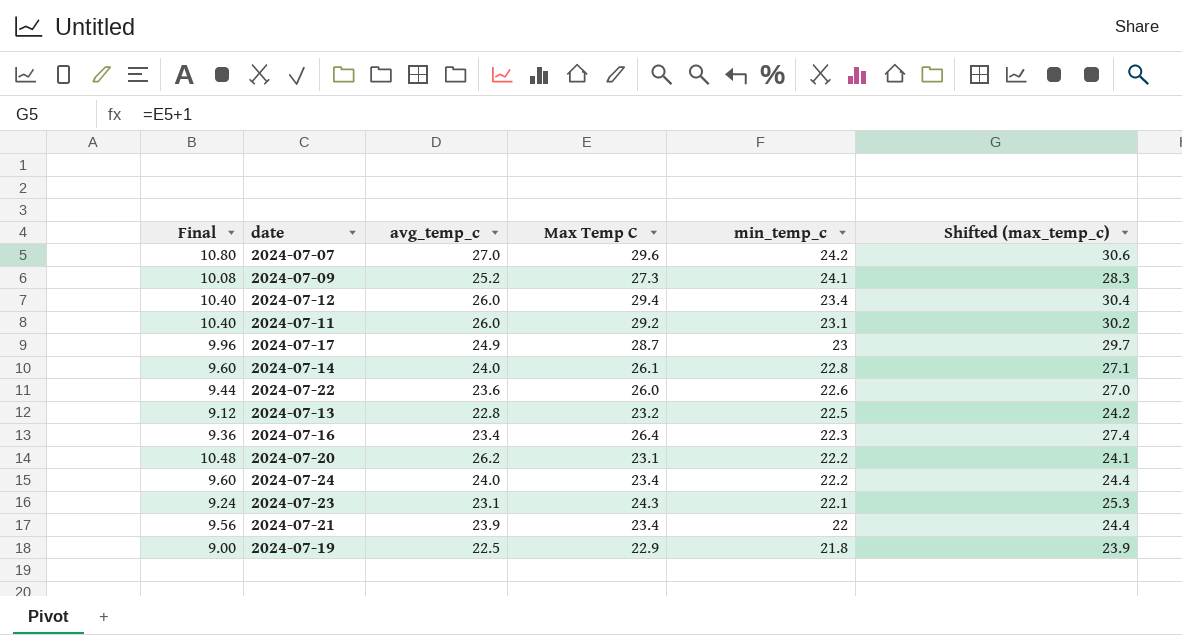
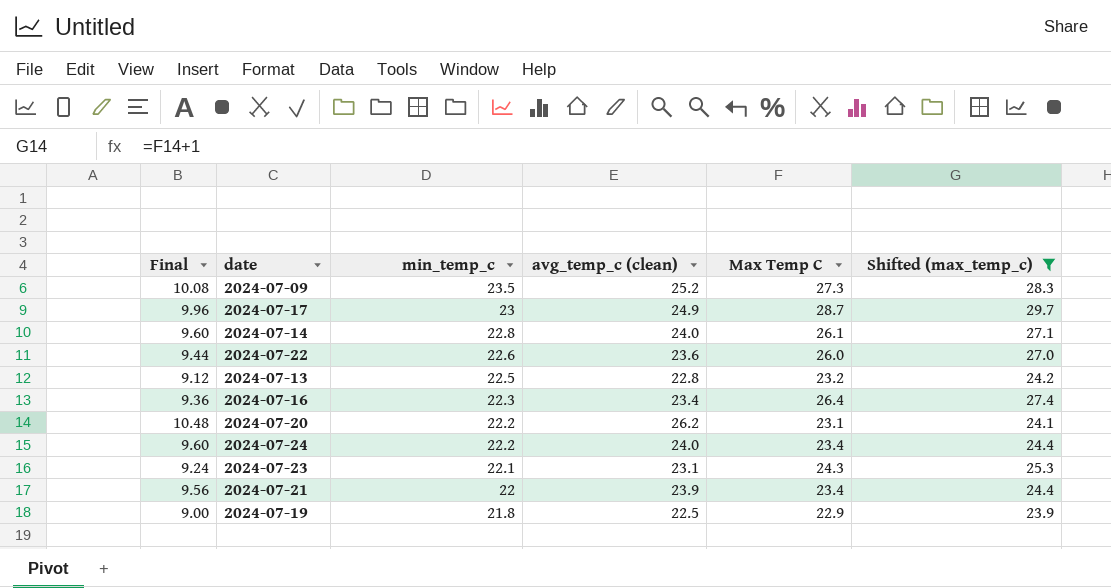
filter: none -> Shifted (max_temp_c) <= 29.7
column min_temp_c | position: 5 -> 3
column name: avg_temp_c -> avg_temp_c (clean)
2024-07-09 | min_temp_c: 24.1 -> 23.5

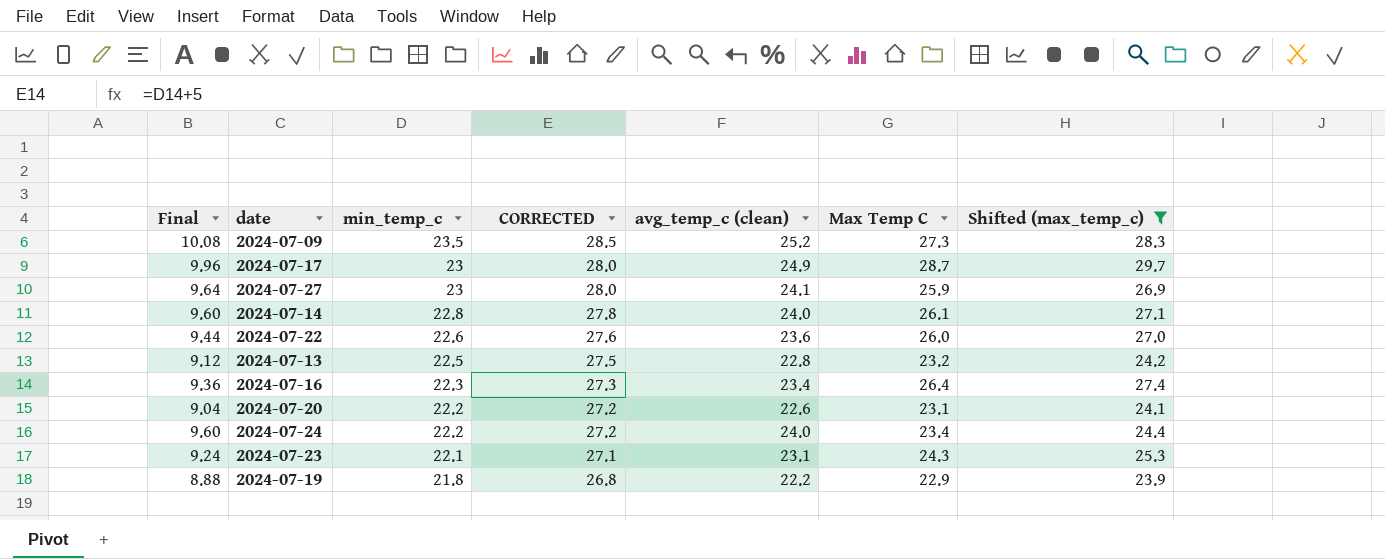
column CORRECTED | formula: none -> [min_temp_c] + 5
row 2024-07-21: 9.56 | 22 | 23.9 | 23.4 | 24.4 -> none
row 2024-07-27: none -> 9.64 | 23 | 28.0 | 24.1 | 25.9 | 26.9
2024-07-20 | Final: 10.48 -> 9.04
2024-07-20 | avg_temp_c (clean): 26.2 -> 22.6
2024-07-19 | Final: 9.00 -> 8.88
2024-07-19 | avg_temp_c (clean): 22.5 -> 22.2

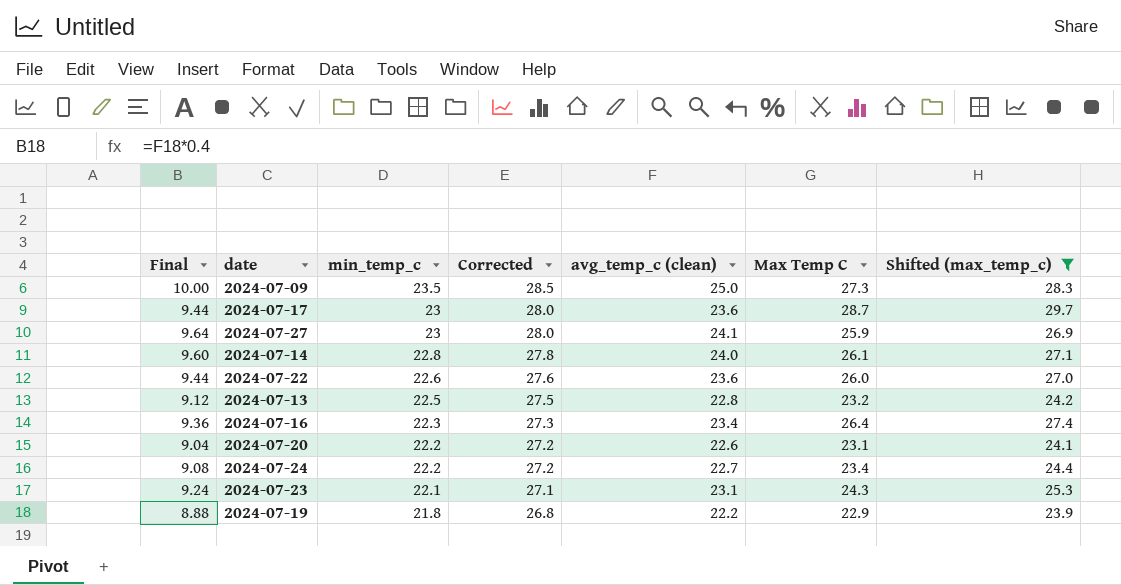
column name: CORRECTED -> Corrected
2024-07-09 | Final: 10.08 -> 10.00
2024-07-09 | avg_temp_c (clean): 25.2 -> 25.0
2024-07-17 | Final: 9.96 -> 9.44
2024-07-17 | avg_temp_c (clean): 24.9 -> 23.6
2024-07-24 | Final: 9.60 -> 9.08
2024-07-24 | avg_temp_c (clean): 24.0 -> 22.7

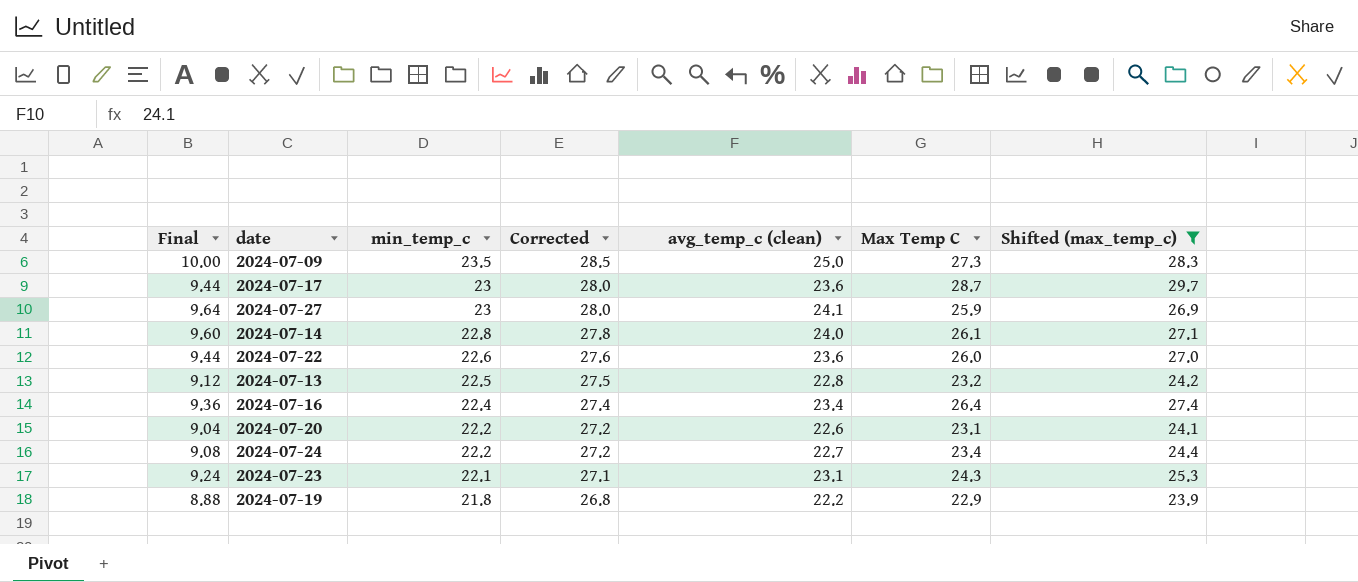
2024-07-16 | min_temp_c: 22.3 -> 22.4
2024-07-16 | Corrected: 27.3 -> 27.4

